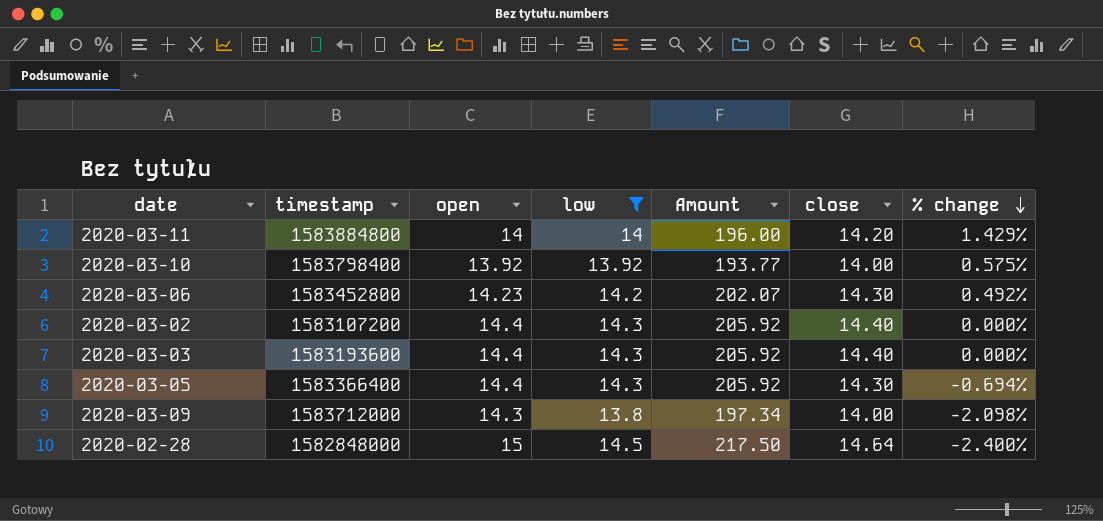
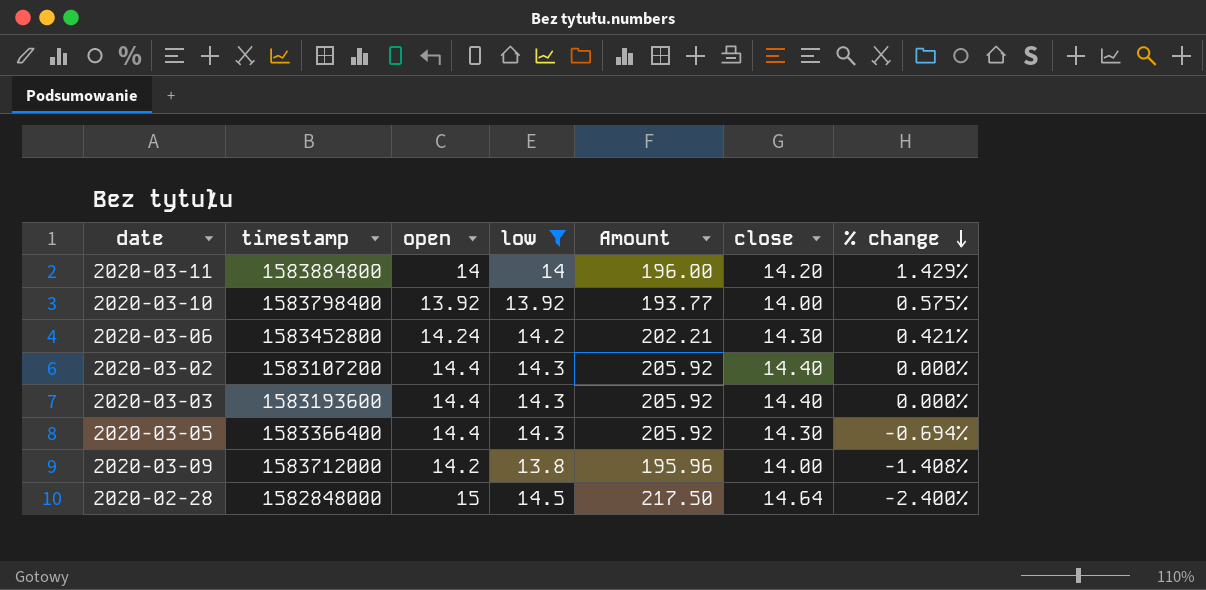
2020-03-06 | open: 14.23 -> 14.24
2020-03-06 | Amount: 202.07 -> 202.21
2020-03-06 | % change: 0.492% -> 0.421%
2020-03-09 | open: 14.3 -> 14.2
2020-03-09 | Amount: 197.34 -> 195.96
2020-03-09 | % change: -2.098% -> -1.408%

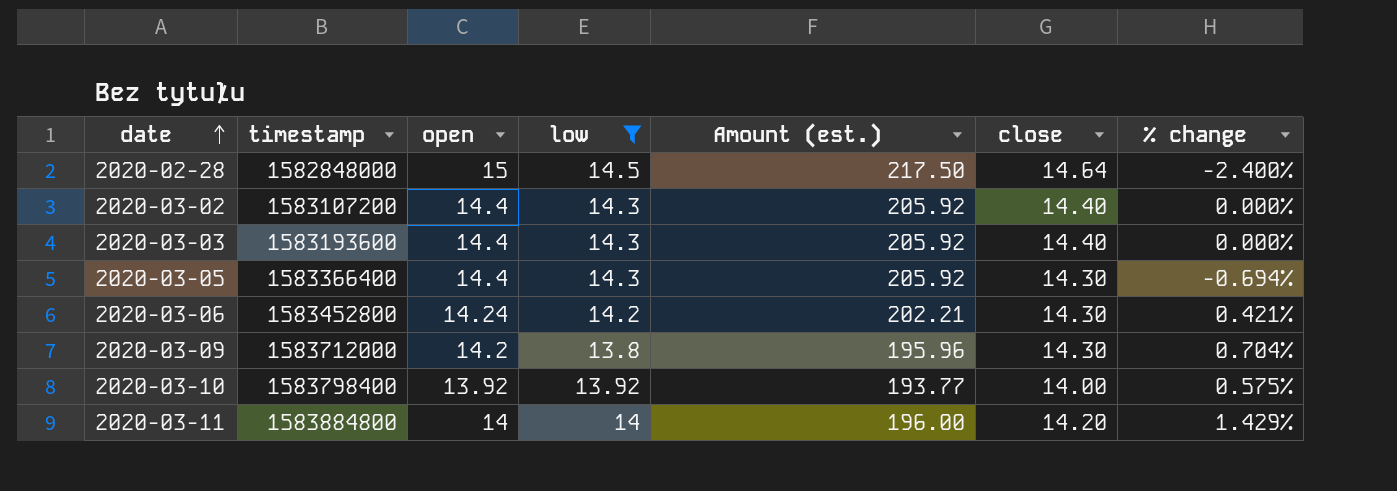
row order: % change descending -> date ascending
column name: Amount -> Amount (est.)
2020-03-09 | close: 14.00 -> 14.30
2020-03-09 | % change: -1.408% -> 0.704%

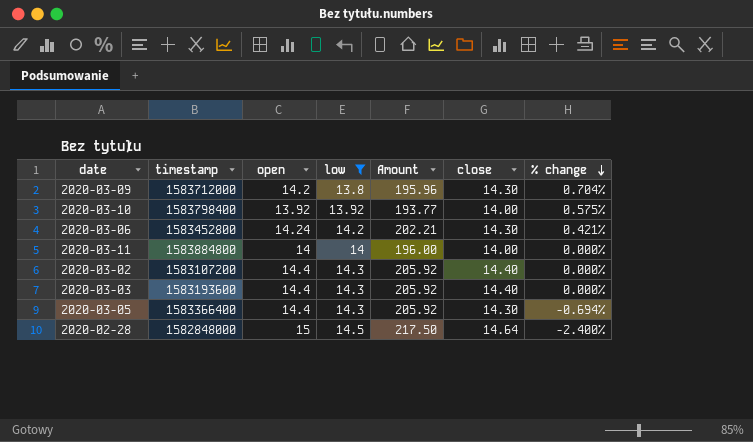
row order: date ascending -> % change descending
column name: Amount (est.) -> Amount
2020-03-11 | close: 14.20 -> 14.00
2020-03-11 | % change: 1.429% -> 0.000%

